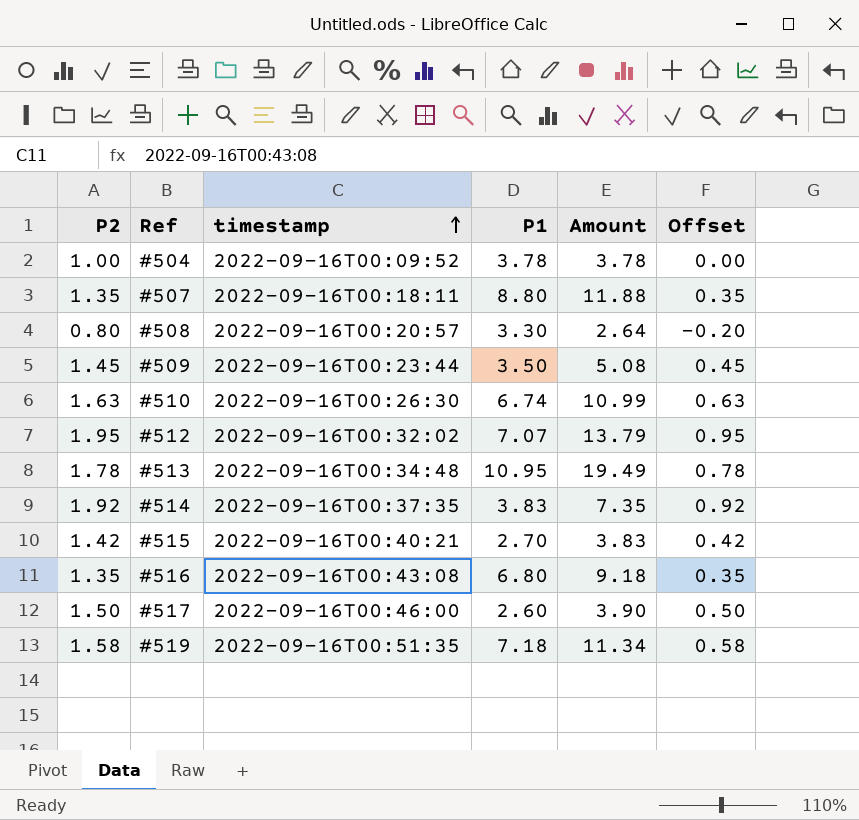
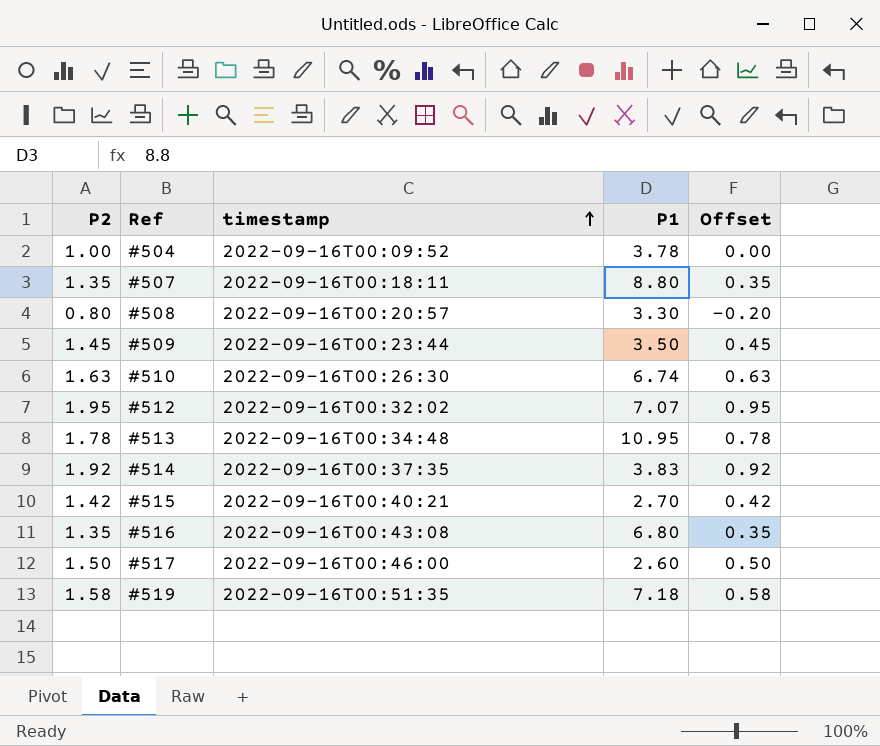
column Amount | formula: [P2] * [P1] -> none

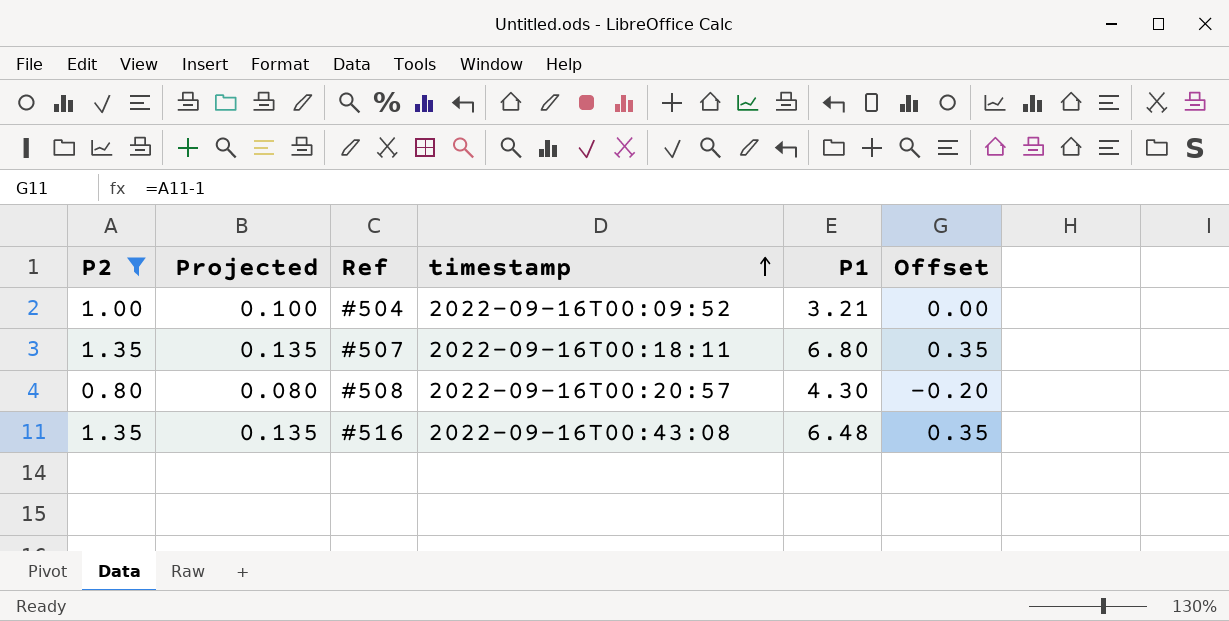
filter: none -> P2 <= 1.35
column Projected | formula: none -> [P2] * 0.1
#504 | P1: 3.78 -> 3.21
#507 | P1: 8.80 -> 6.80
#508 | P1: 3.30 -> 4.30
#516 | P1: 6.80 -> 6.48

